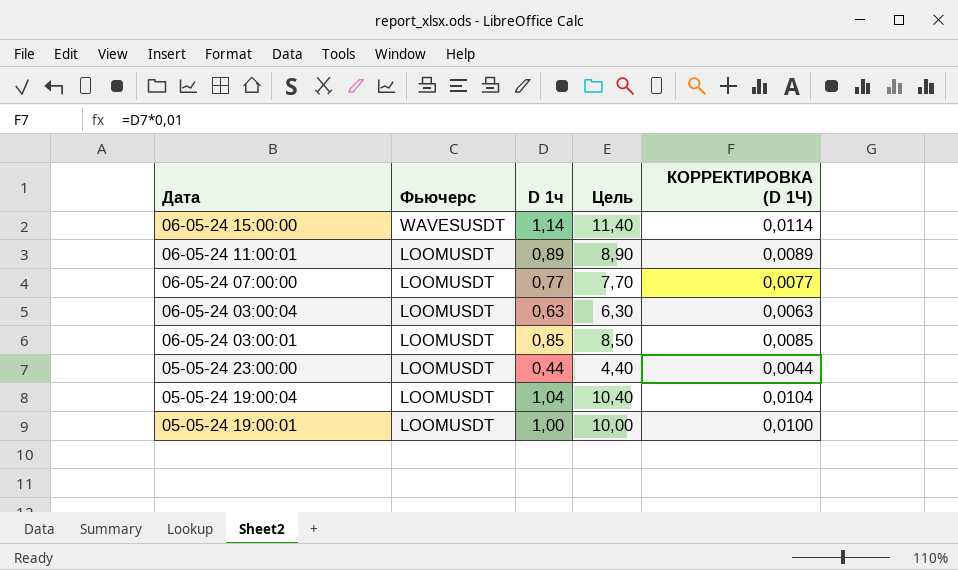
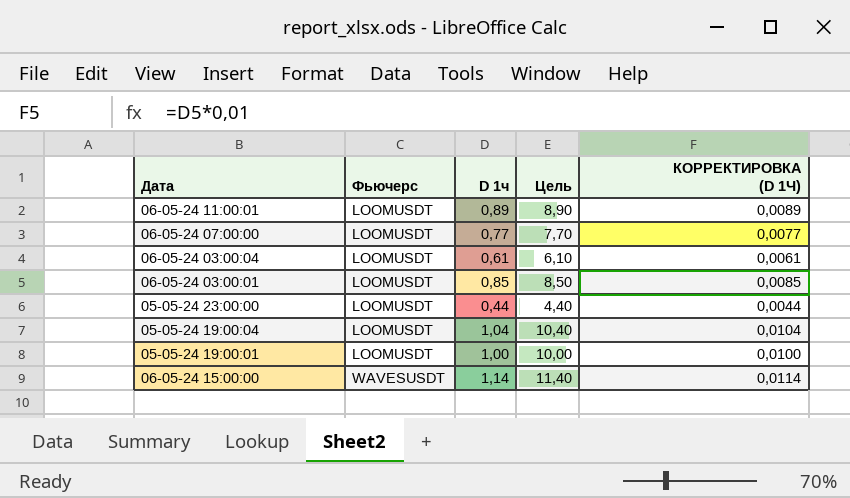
row order: Дата descending -> Фьючерс ascending
06-05-24 03:00:04 | D 1ч: 0,63 -> 0,61
06-05-24 03:00:04 | Цель: 6,30 -> 6,10
06-05-24 03:00:04 | КОРРЕКТИРОВКА (D 1Ч): 0,0063 -> 0,0061

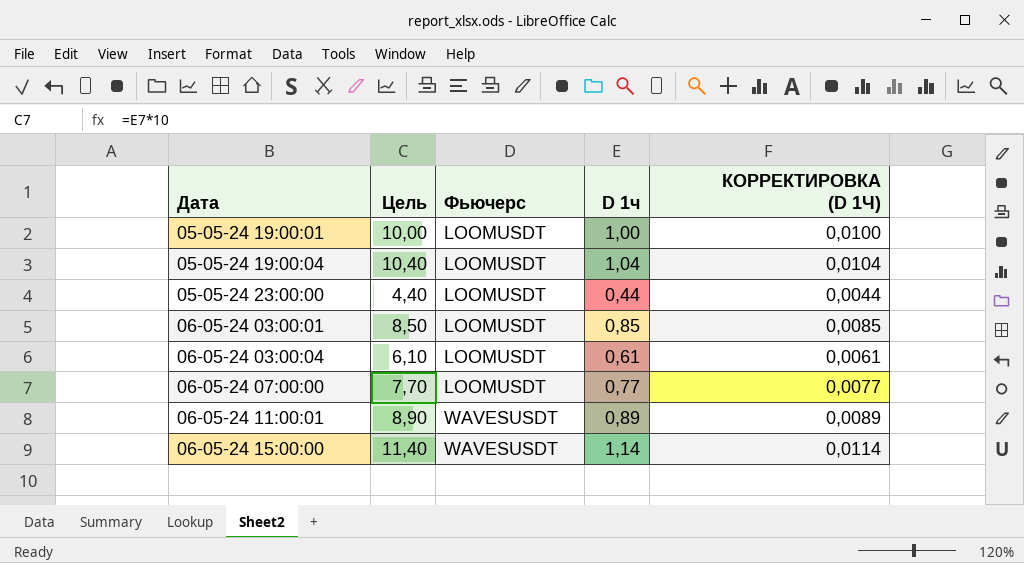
row order: Фьючерс ascending -> Дата ascending
column Цель | position: 4 -> 2
06-05-24 11:00:01 | Фьючерс: LOOMUSDT -> WAVESUSDT

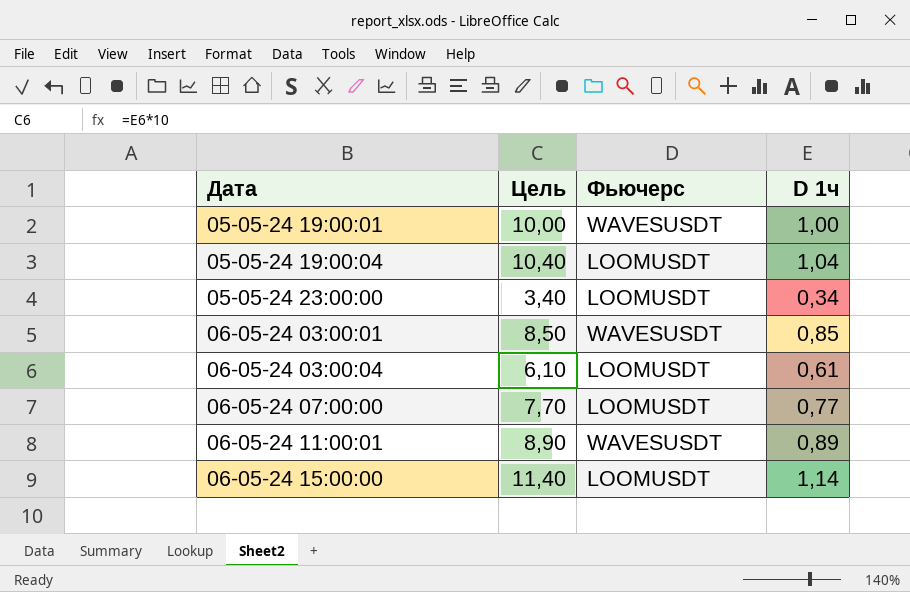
column КОРРЕКТИРОВКА (D 1Ч) | formula: [D 1ч] * 0,01 -> none
05-05-24 19:00:01 | Фьючерс: LOOMUSDT -> WAVESUSDT
05-05-24 23:00:00 | Цель: 4,40 -> 3,40
05-05-24 23:00:00 | D 1ч: 0,44 -> 0,34
06-05-24 03:00:01 | Фьючерс: LOOMUSDT -> WAVESUSDT
06-05-24 15:00:00 | Фьючерс: WAVESUSDT -> LOOMUSDT

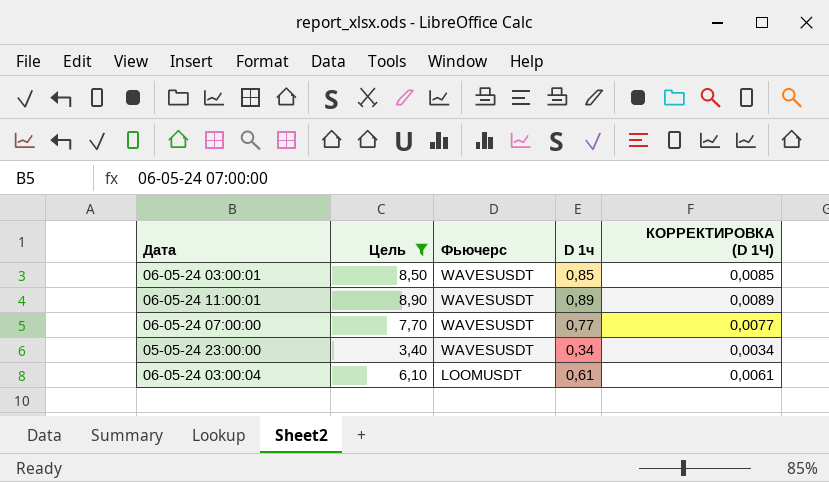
filter: none -> Цель <= 8,90
row order: Дата ascending -> Фьючерс descending
column КОРРЕКТИРОВКА (D 1Ч) | formula: none -> [D 1ч] * 0,01
06-05-24 07:00:00 | Фьючерс: LOOMUSDT -> WAVESUSDT
05-05-24 23:00:00 | Фьючерс: LOOMUSDT -> WAVESUSDT

